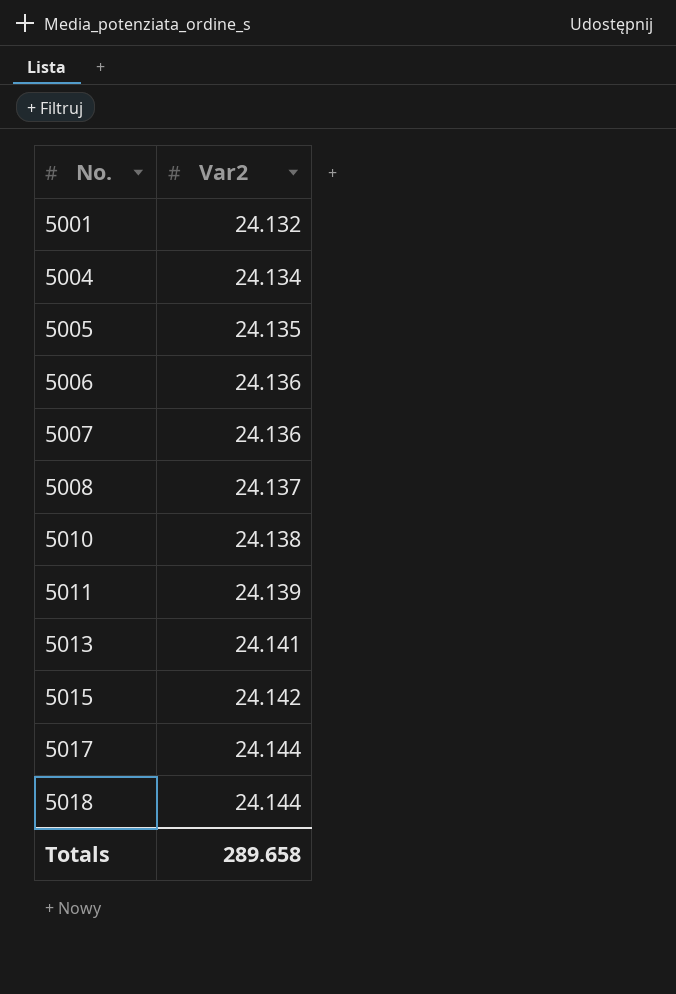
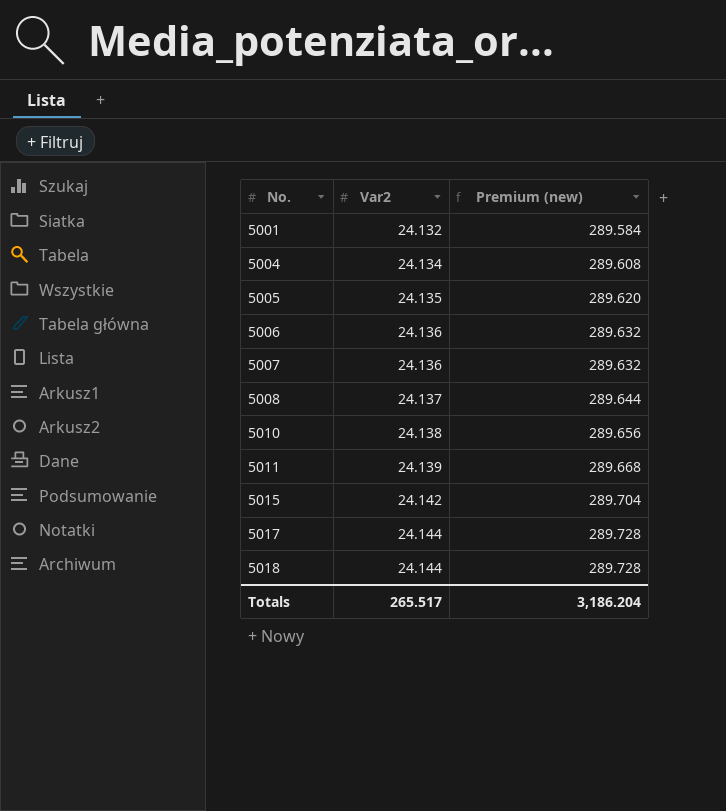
column Premium (new) | formula: none -> [Var2] * 12
row 5013: 24.141 -> none
Totals | Var2: 289.658 -> 265.517

